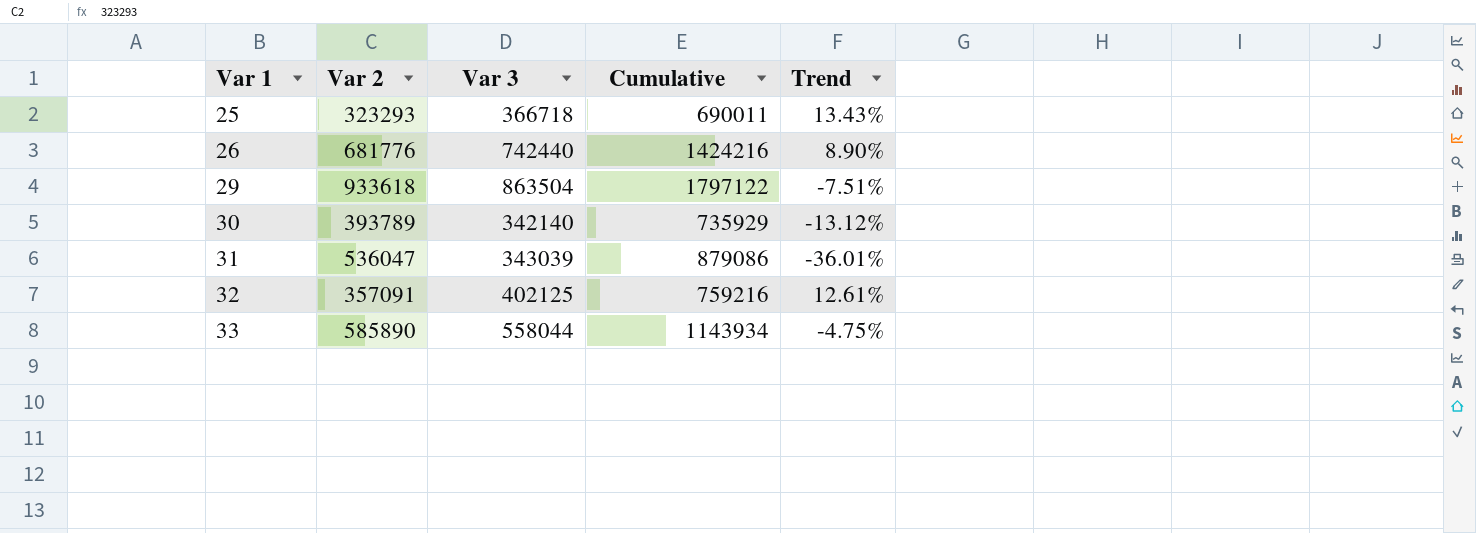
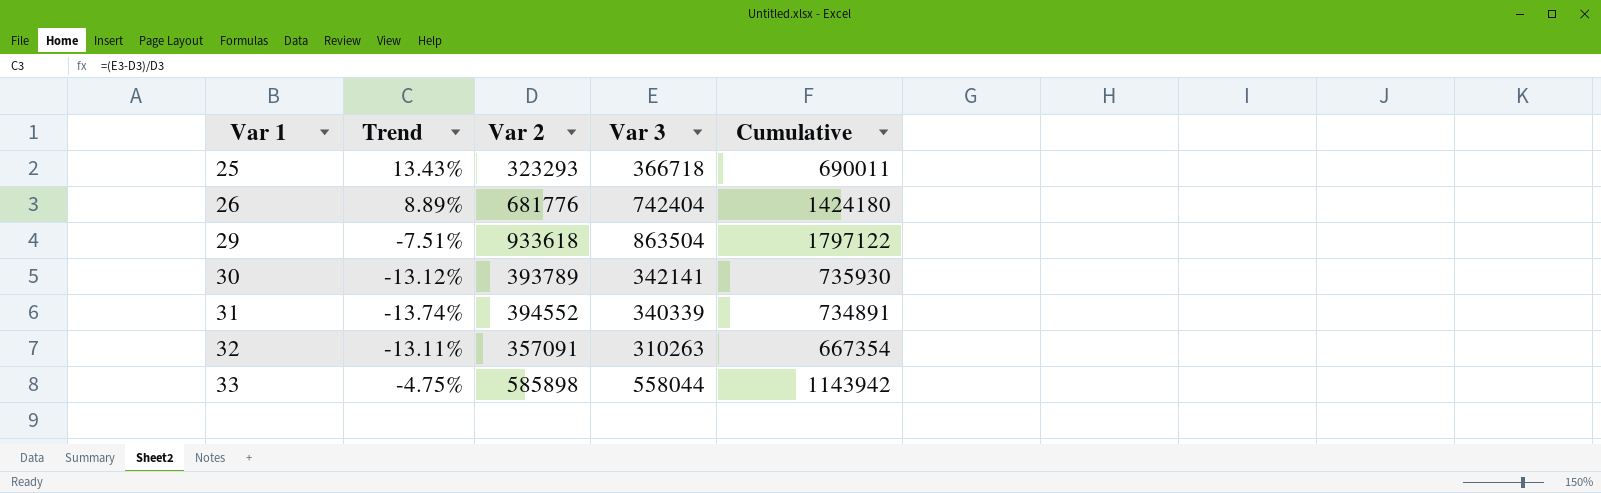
column Trend | position: 5 -> 2
26 | Trend: 8.90% -> 8.89%
26 | Var 3: 742440 -> 742404
26 | Cumulative: 1424216 -> 1424180
30 | Var 3: 342140 -> 342141
30 | Cumulative: 735929 -> 735930
31 | Trend: -36.01% -> -13.74%
31 | Var 2: 536047 -> 394552
31 | Var 3: 343039 -> 340339
31 | Cumulative: 879086 -> 734891
32 | Trend: 12.61% -> -13.11%
32 | Var 3: 402125 -> 310263
32 | Cumulative: 759216 -> 667354
33 | Var 2: 585890 -> 585898
33 | Cumulative: 1143934 -> 1143942

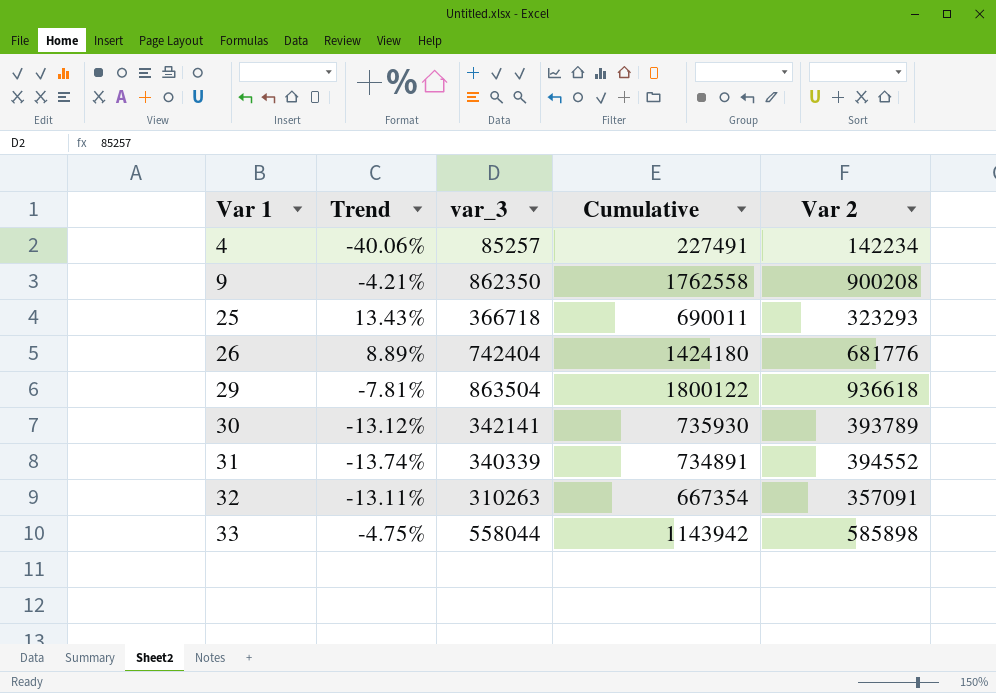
column name: Var 3 -> var_3
column Var 2 | position: 3 -> 5
row 4: none -> -40.06% | 85257 | 227491 | 142234
row 9: none -> -4.21% | 862350 | 1762558 | 900208
29 | Trend: -7.51% -> -7.81%
29 | Cumulative: 1797122 -> 1800122
29 | Var 2: 933618 -> 936618

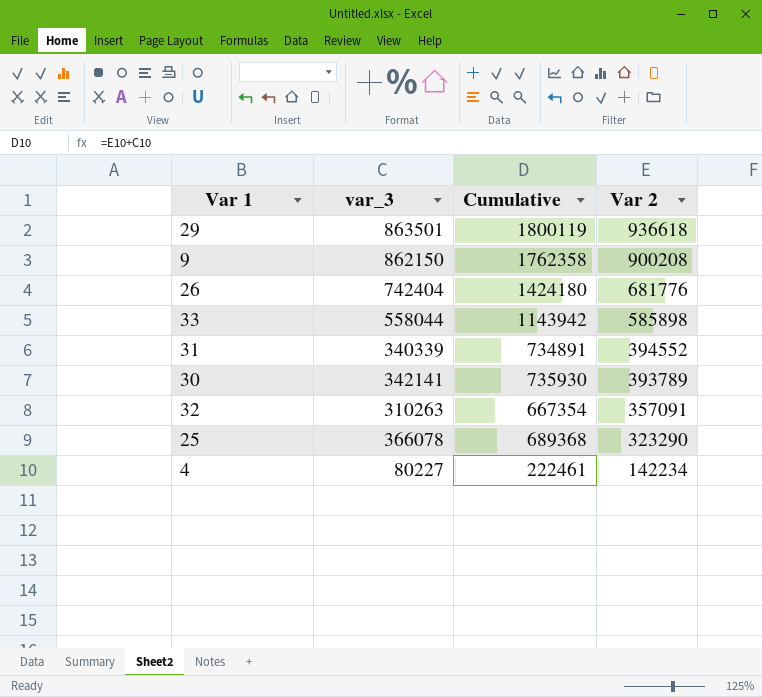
row order: Var 1 ascending -> Var 2 descending
column Trend | formula: ([var_3] - [Var 2]) / [Var 2] -> none
29 | var_3: 863504 -> 863501
29 | Cumulative: 1800122 -> 1800119
9 | var_3: 862350 -> 862150
9 | Cumulative: 1762558 -> 1762358
25 | var_3: 366718 -> 366078
25 | Cumulative: 690011 -> 689368
25 | Var 2: 323293 -> 323290
4 | var_3: 85257 -> 80227
4 | Cumulative: 227491 -> 222461

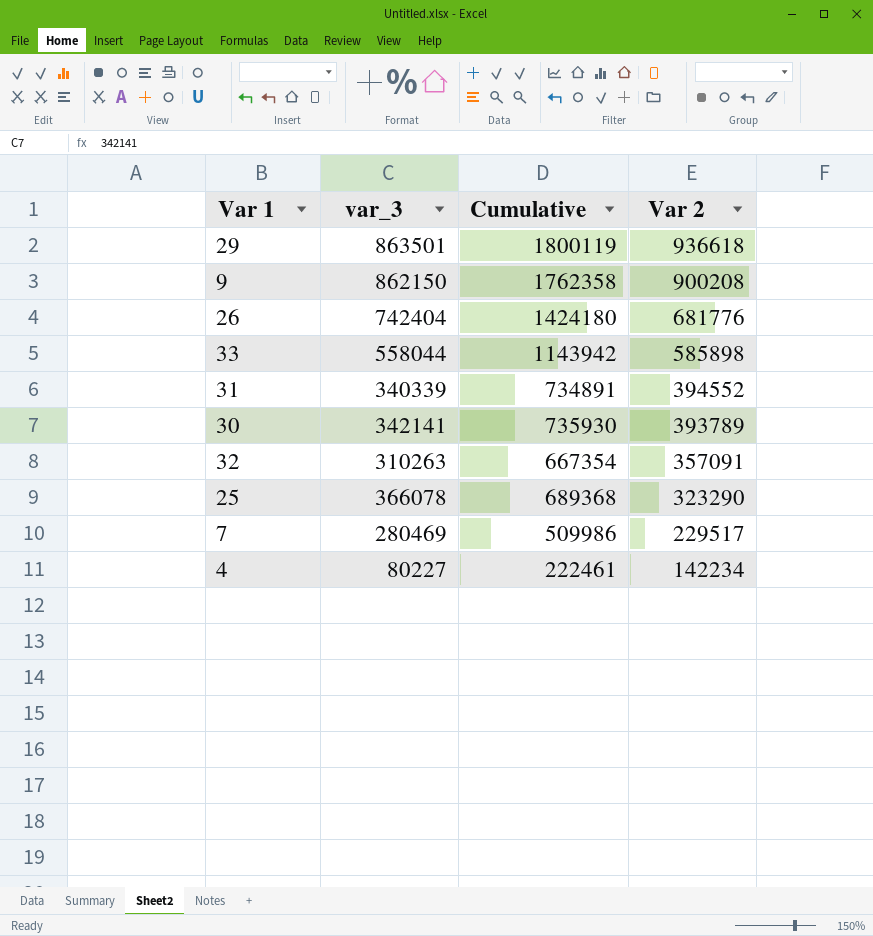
row 7: none -> 280469 | 509986 | 229517

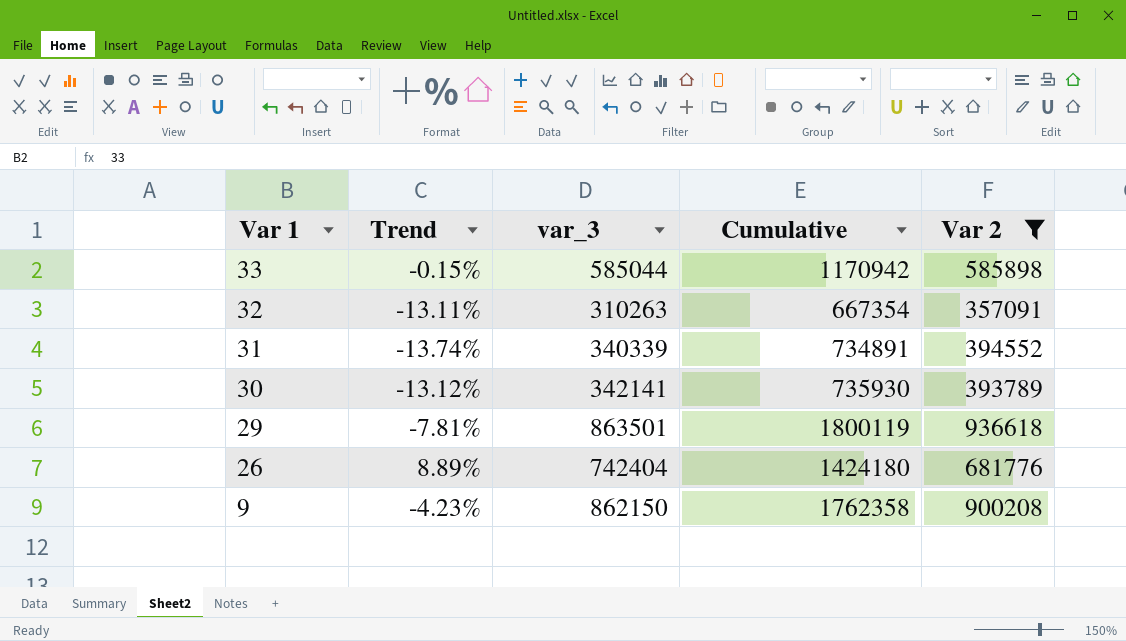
filter: none -> Var 2 >= 357091
row order: Var 2 descending -> Var 1 descending
column Trend | formula: none -> ([var_3] - [Var 2]) / [Var 2]
33 | var_3: 558044 -> 585044
33 | Cumulative: 1143942 -> 1170942

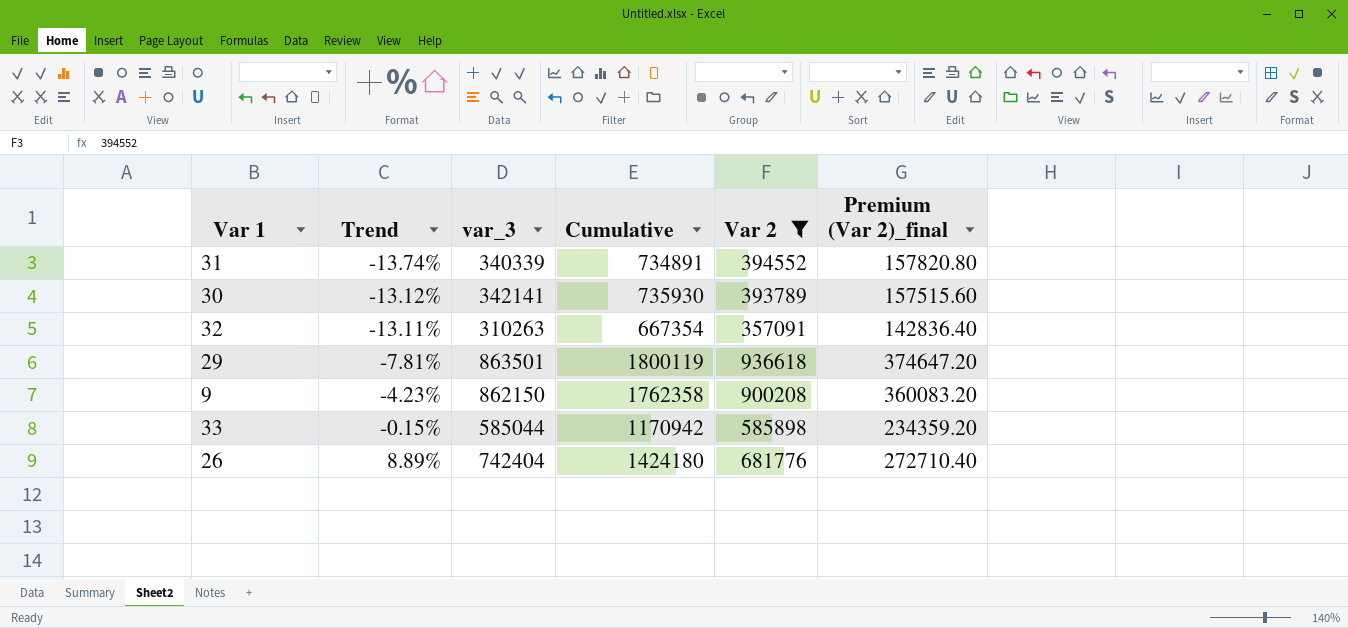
row order: Var 1 descending -> Trend ascending
column Premium (Var 2)_final | formula: none -> [Var 2] * 0.4

